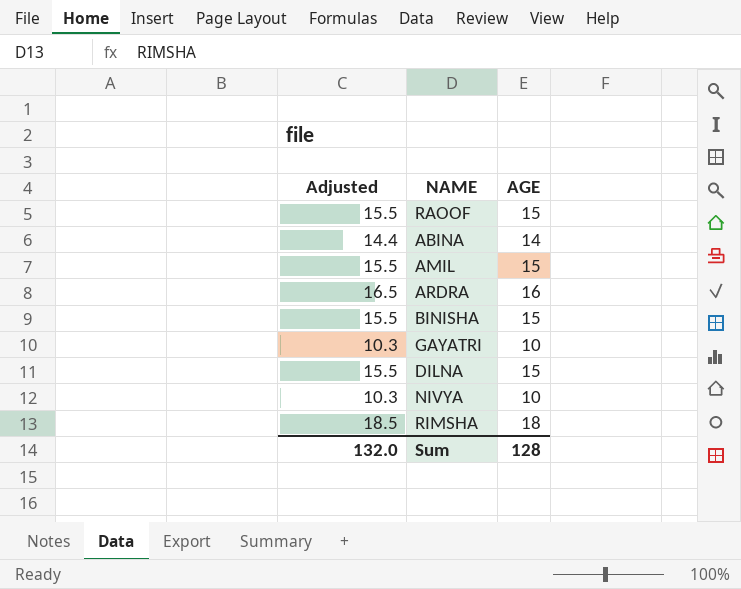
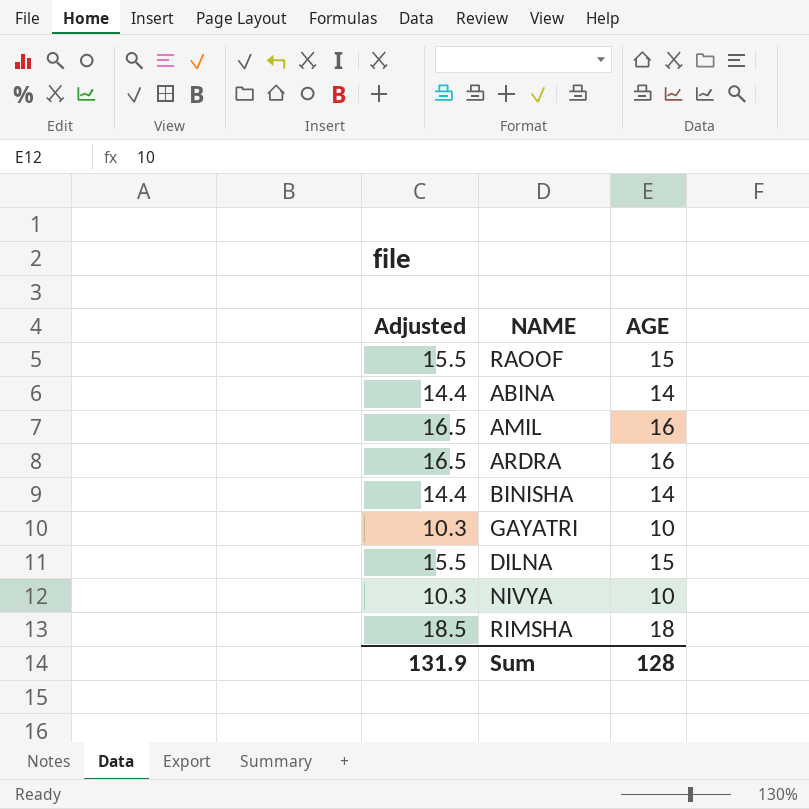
AMIL | Adjusted: 15.5 -> 16.5
AMIL | AGE: 15 -> 16
BINISHA | Adjusted: 15.5 -> 14.4
BINISHA | AGE: 15 -> 14
Sum | Adjusted: 132.0 -> 131.9

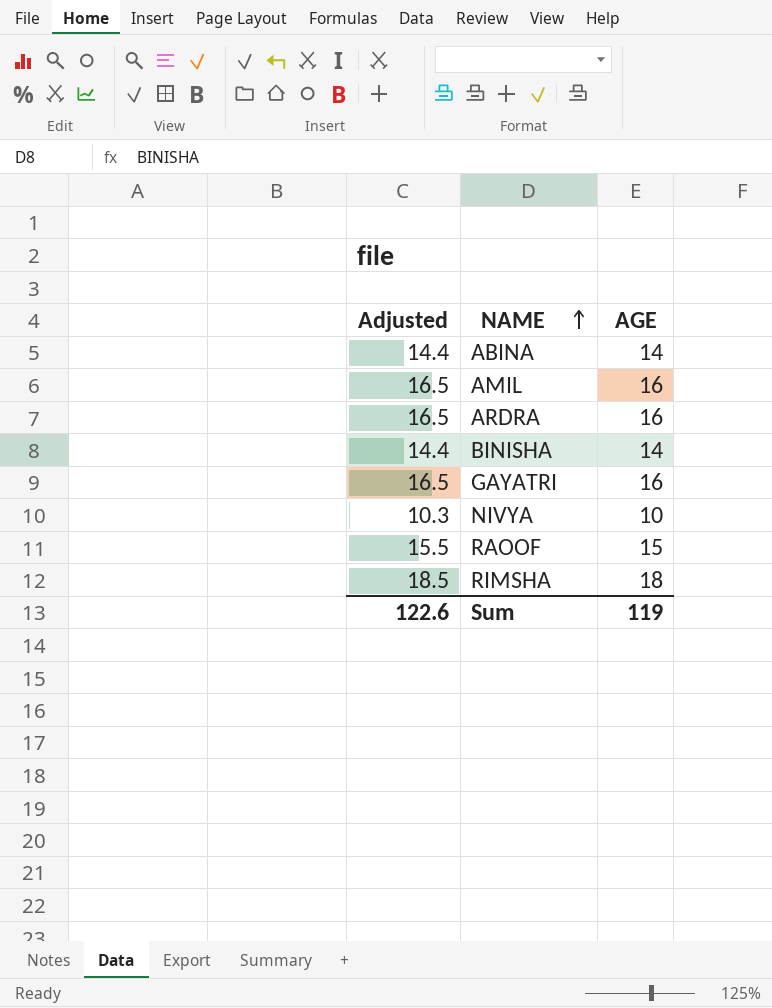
row order: none -> NAME ascending
row DILNA: 15.5 | 15 -> none
GAYATRI | Adjusted: 10.3 -> 16.5
GAYATRI | AGE: 10 -> 16
Sum | Adjusted: 131.9 -> 122.6
Sum | AGE: 128 -> 119

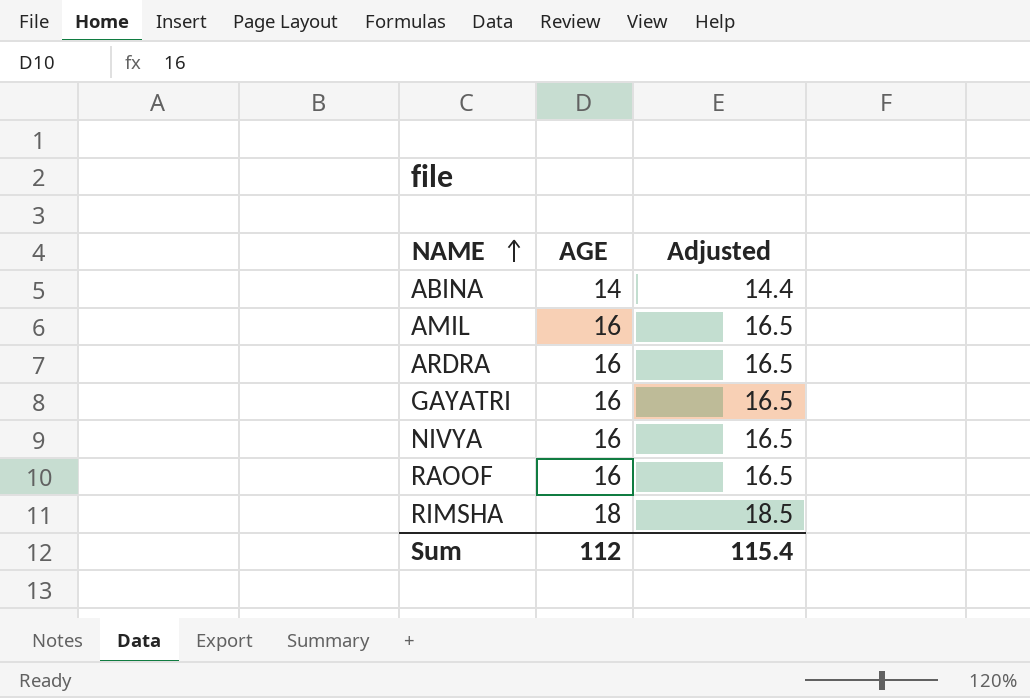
column Adjusted | position: 1 -> 3
row BINISHA: 14.4 | 14 -> none
NIVYA | AGE: 10 -> 16
NIVYA | Adjusted: 10.3 -> 16.5
RAOOF | AGE: 15 -> 16
RAOOF | Adjusted: 15.5 -> 16.5
Sum | AGE: 119 -> 112
Sum | Adjusted: 122.6 -> 115.4

